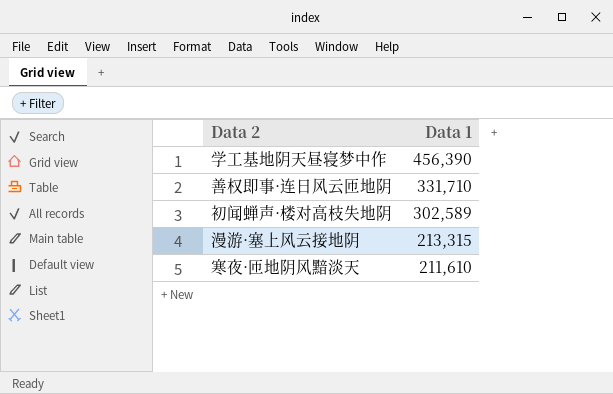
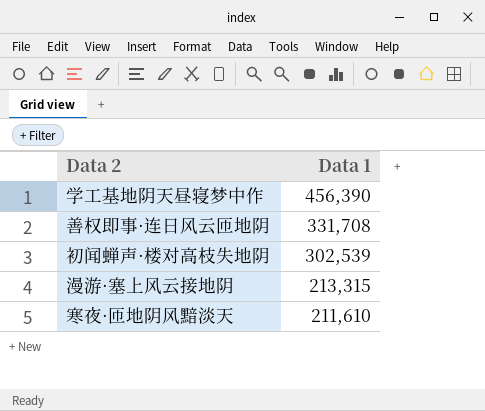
善权即事·连日风云匝地阴 | Data 1: 331,710 -> 331,708
初闻蝉声·楼对高枝失地阴 | Data 1: 302,589 -> 302,539

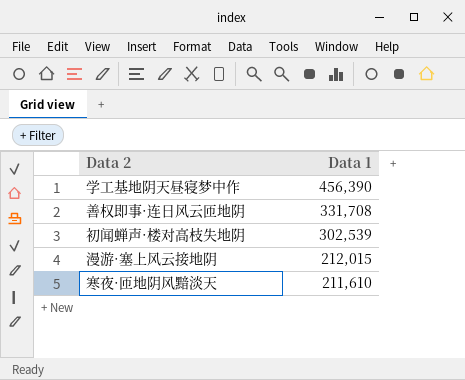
漫游·塞上风云接地阴 | Data 1: 213,315 -> 212,015

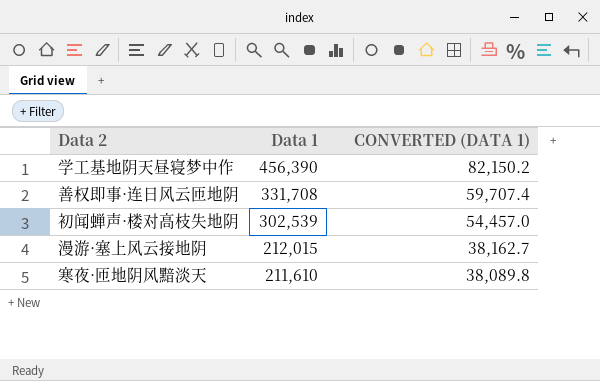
column CONVERTED (DATA 1) | formula: none -> [Data 1] * 0.18

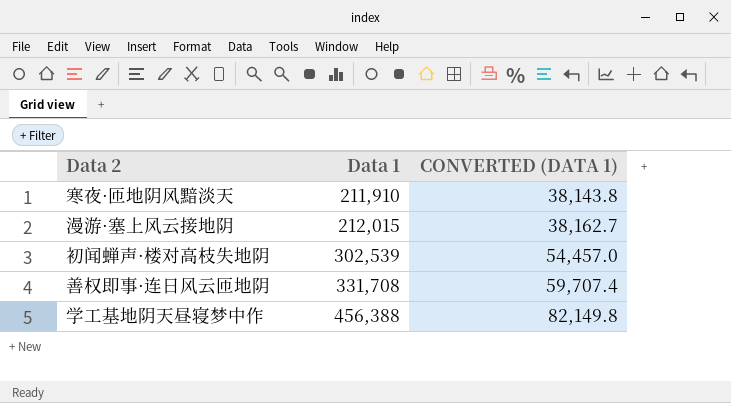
row order: Data 1 descending -> Data 1 ascending
寒夜·匝地阴风黯淡天 | Data 1: 211,610 -> 211,910
寒夜·匝地阴风黯淡天 | CONVERTED (DATA 1): 38,089.8 -> 38,143.8
学工基地阴天昼寝梦中作 | Data 1: 456,390 -> 456,388
学工基地阴天昼寝梦中作 | CONVERTED (DATA 1): 82,150.2 -> 82,149.8

